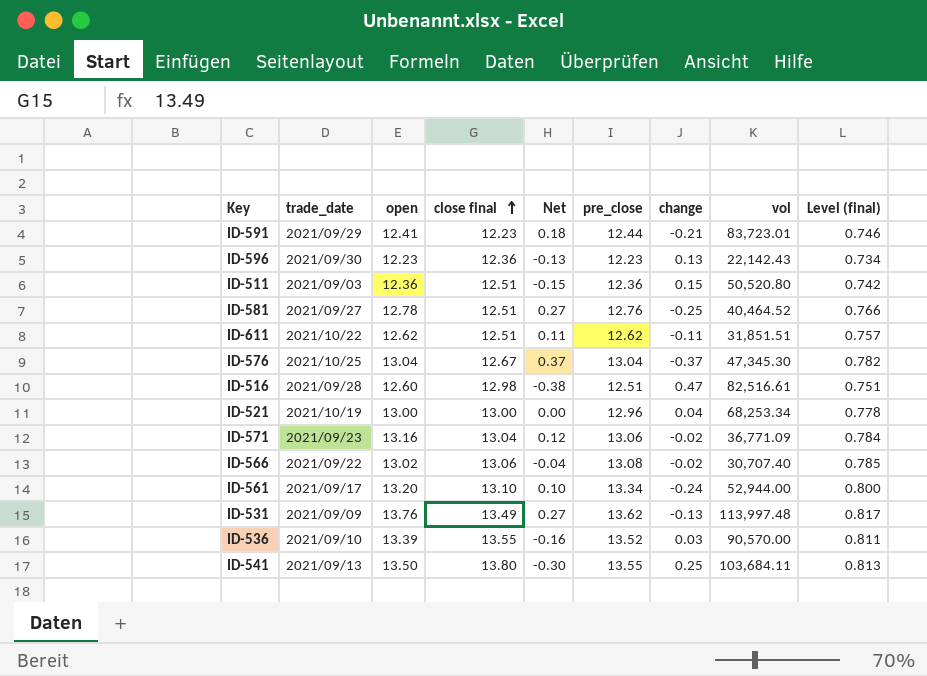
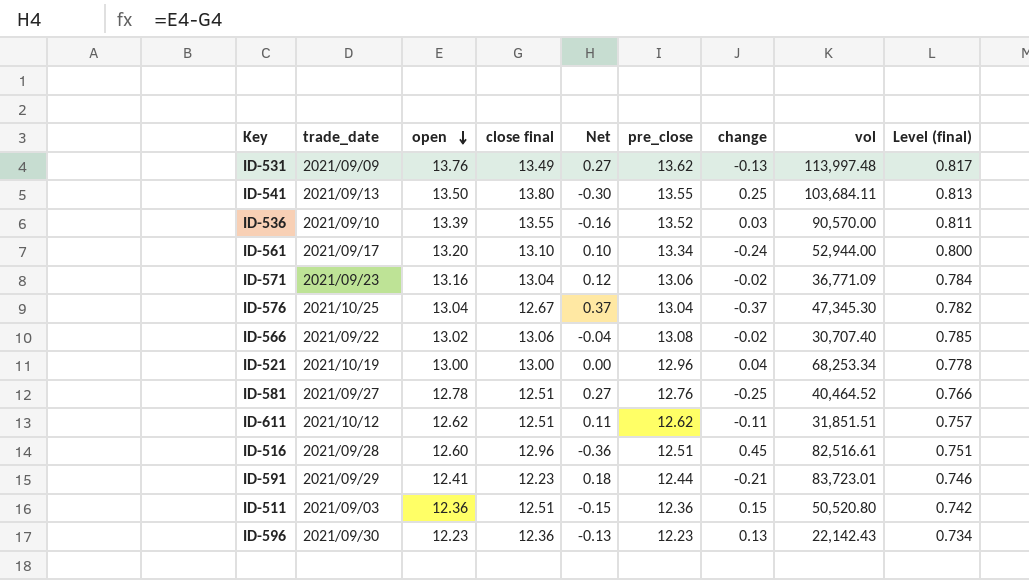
row order: close final ascending -> open descending
ID-611 | trade_date: 2021/10/22 -> 2021/10/12
ID-516 | close final: 12.98 -> 12.96
ID-516 | Net: -0.38 -> -0.36
ID-516 | change: 0.47 -> 0.45

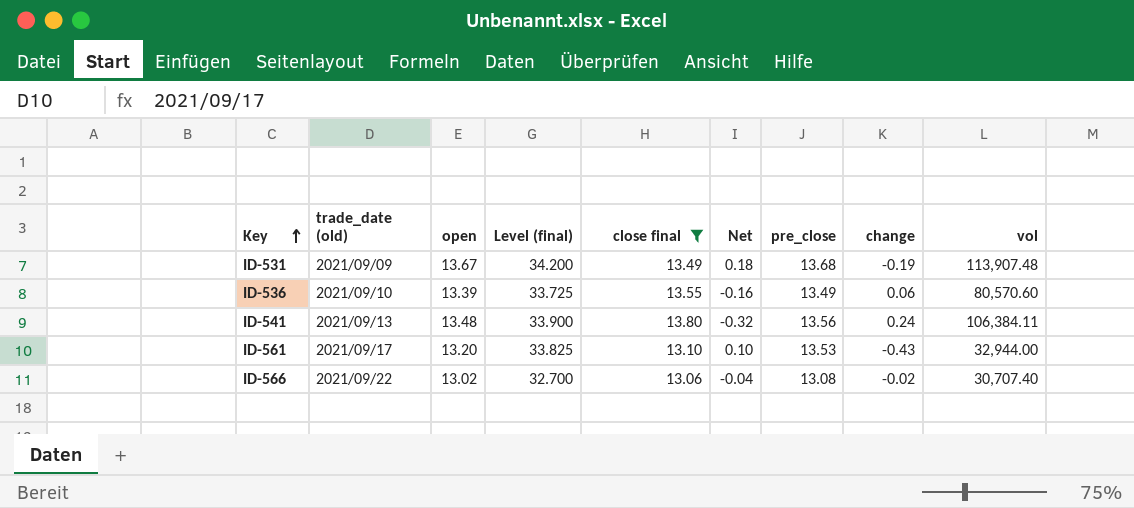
filter: none -> close final >= 13.06
row order: open descending -> Key ascending
column name: trade_date -> trade_date (old)
column Level (final) | formula: [pre_close] * 0.06 -> [pre_close] * 2.5
column Level (final) | position: 9 -> 4
ID-531 | open: 13.76 -> 13.67
ID-531 | Net: 0.27 -> 0.18
ID-531 | pre_close: 13.62 -> 13.68
ID-531 | change: -0.13 -> -0.19
ID-531 | vol: 113,997.48 -> 113,907.48
ID-536 | pre_close: 13.52 -> 13.49
ID-536 | change: 0.03 -> 0.06
ID-536 | vol: 90,570.00 -> 80,570.60
ID-541 | open: 13.50 -> 13.48
ID-541 | Net: -0.30 -> -0.32
ID-541 | pre_close: 13.55 -> 13.56
ID-541 | change: 0.25 -> 0.24
ID-541 | vol: 103,684.11 -> 106,384.11
ID-561 | pre_close: 13.34 -> 13.53
ID-561 | change: -0.24 -> -0.43
ID-561 | vol: 52,944.00 -> 32,944.00

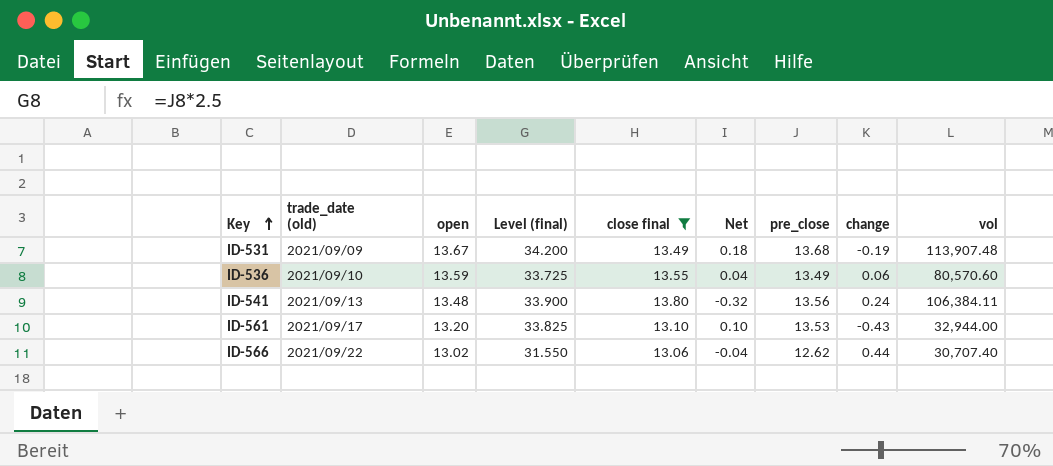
ID-536 | open: 13.39 -> 13.59
ID-536 | Net: -0.16 -> 0.04
ID-566 | Level (final): 32.700 -> 31.550
ID-566 | pre_close: 13.08 -> 12.62
ID-566 | change: -0.02 -> 0.44

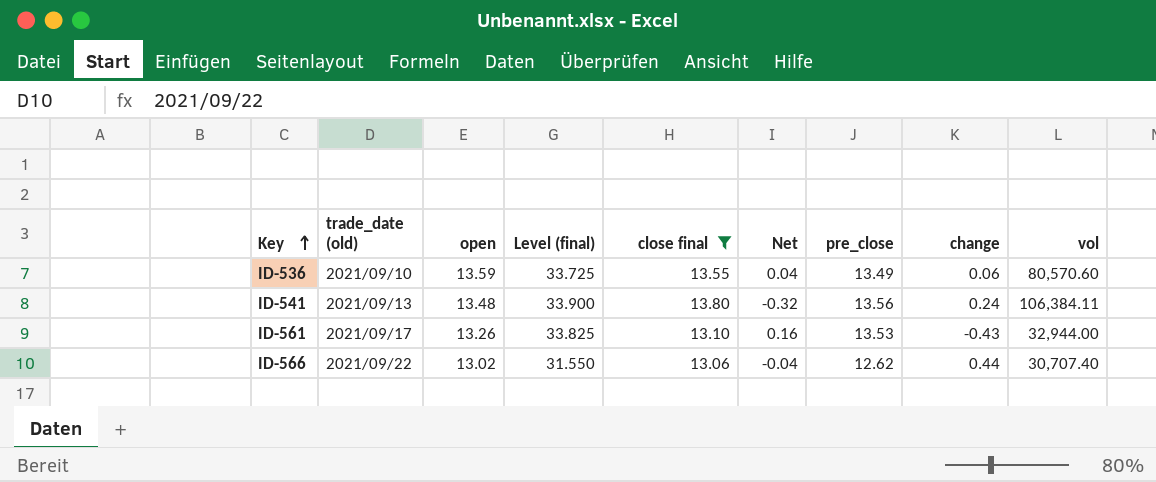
row ID-531: 2021/09/09 | 13.67 | 34.200 | 13.49 | 0.18 | 13.68 | -0.19 | 113,907.48 -> none
ID-561 | open: 13.20 -> 13.26
ID-561 | Net: 0.10 -> 0.16

